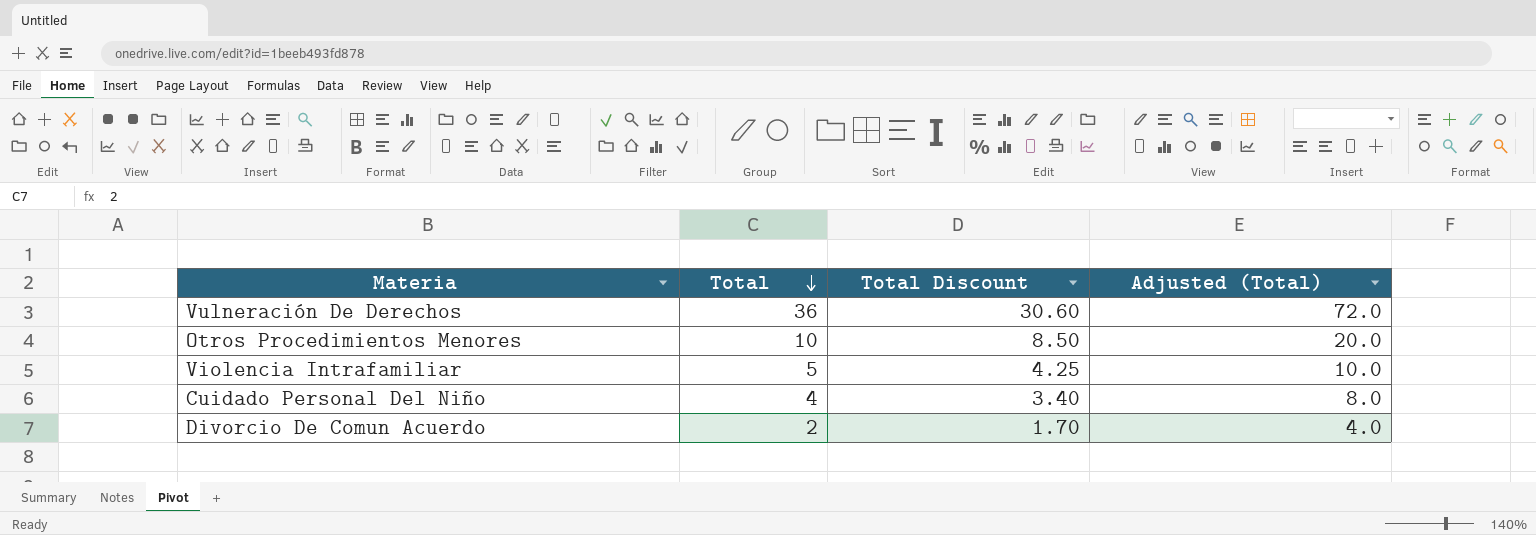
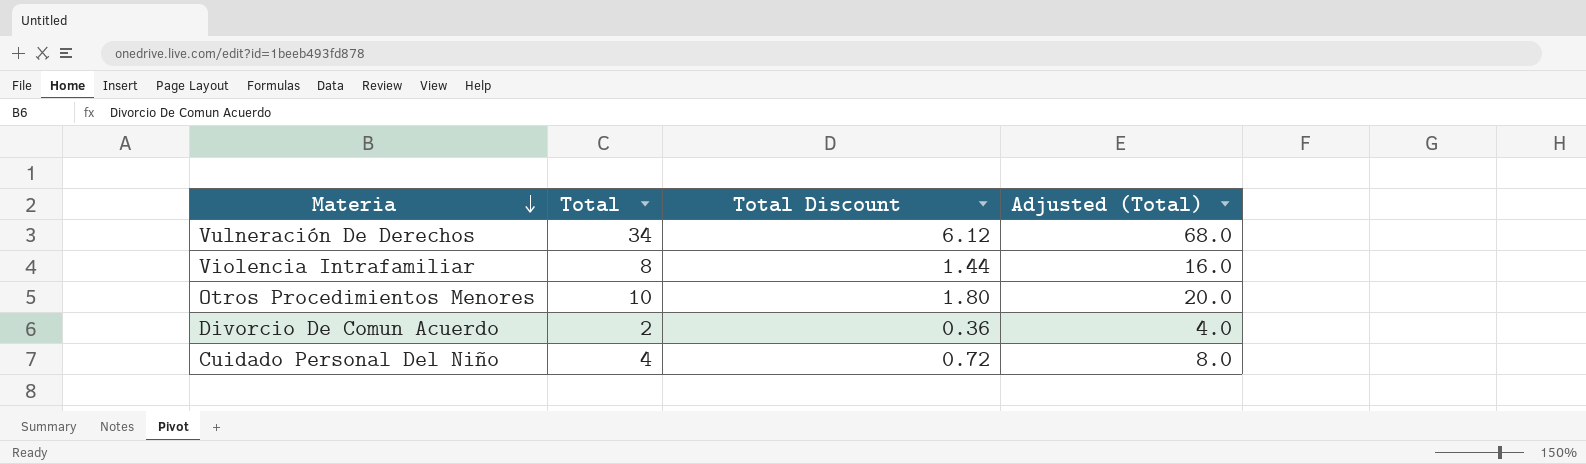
row order: Total descending -> Materia descending
column Total Discount | formula: [Total] * 0.85 -> [Total] * 0.18
Vulneración De Derechos | Total: 36 -> 34
Vulneración De Derechos | Adjusted (Total): 72.0 -> 68.0
Violencia Intrafamiliar | Total: 5 -> 8
Violencia Intrafamiliar | Adjusted (Total): 10.0 -> 16.0

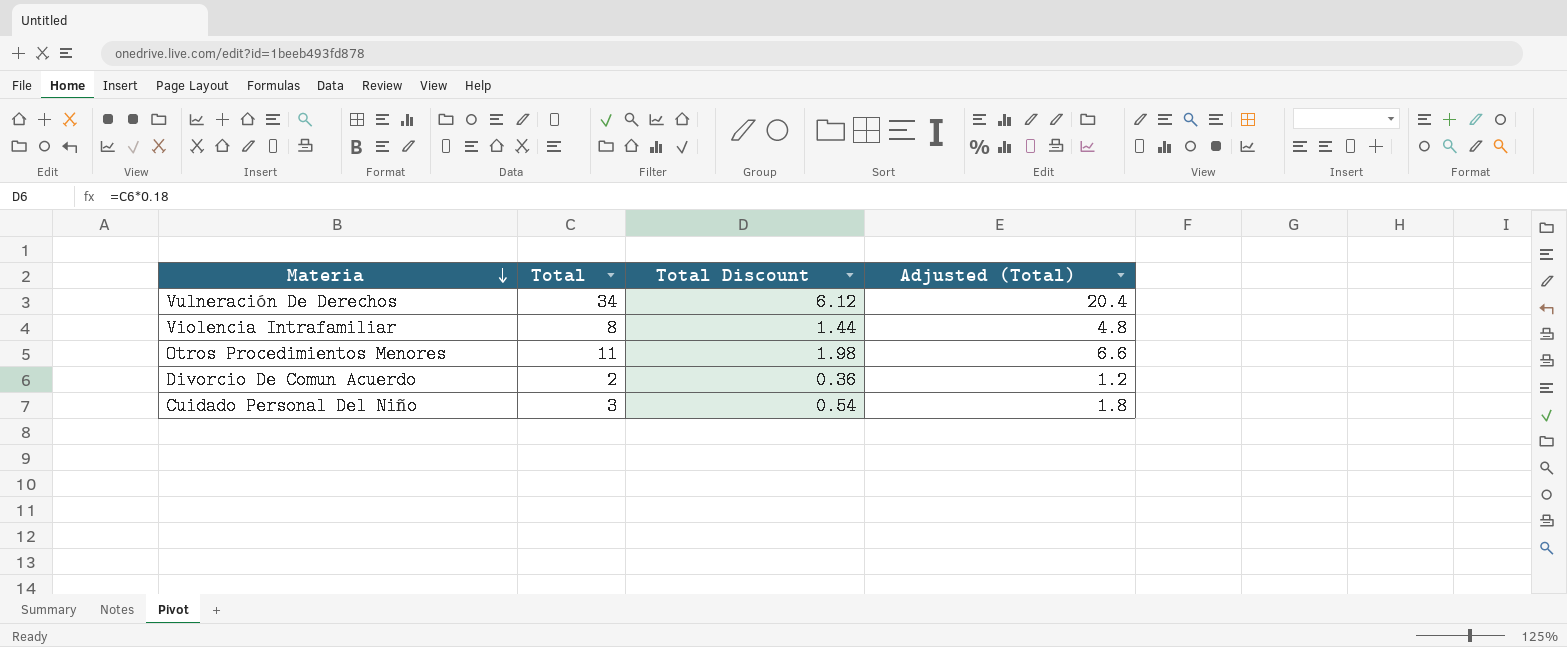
column Adjusted (Total) | formula: [Total] * 2 -> [Total] * 0.6
Otros Procedimientos Menores | Total: 10 -> 11
Otros Procedimientos Menores | Total Discount: 1.80 -> 1.98
Cuidado Personal Del Niño | Total: 4 -> 3
Cuidado Personal Del Niño | Total Discount: 0.72 -> 0.54

